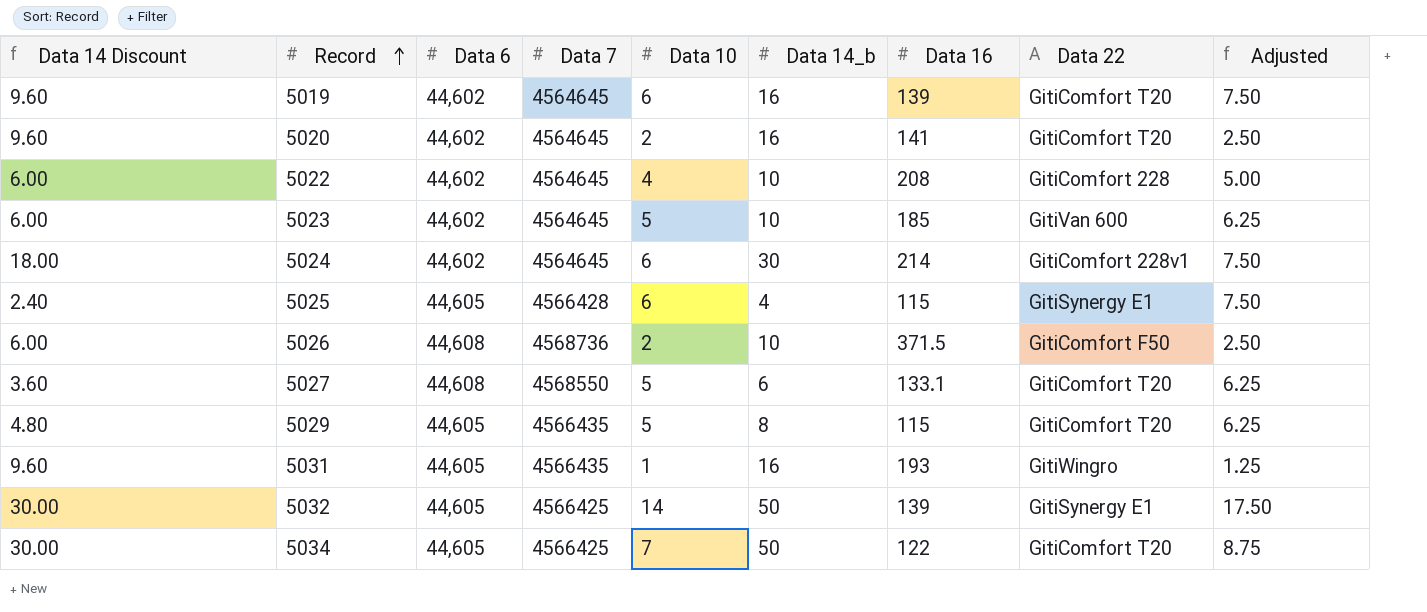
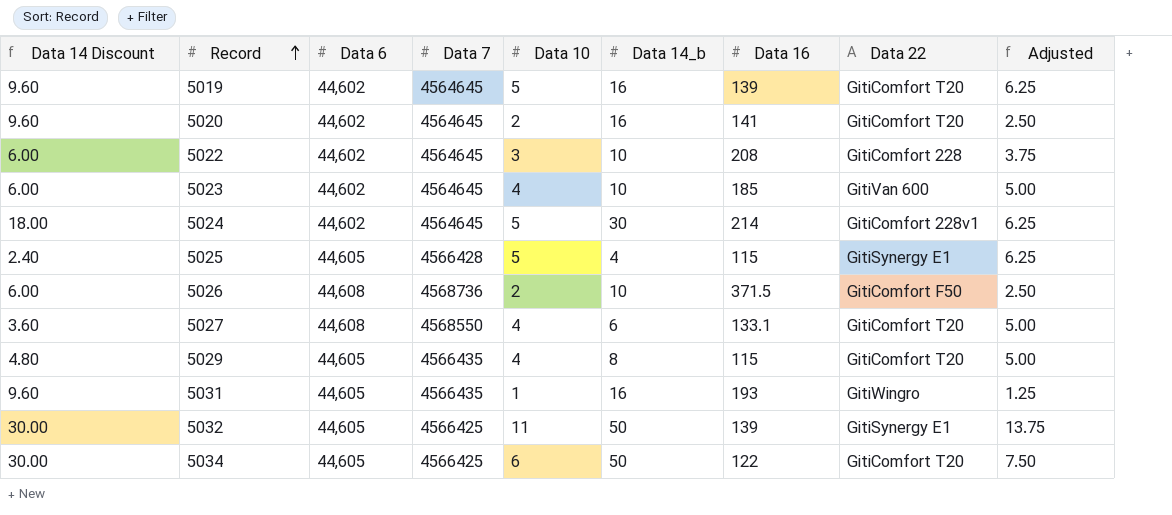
5019 | Data 10: 6 -> 5
5019 | Adjusted: 7.50 -> 6.25
5022 | Data 10: 4 -> 3
5022 | Adjusted: 5.00 -> 3.75
5023 | Data 10: 5 -> 4
5023 | Adjusted: 6.25 -> 5.00
5024 | Data 10: 6 -> 5
5024 | Adjusted: 7.50 -> 6.25
5025 | Data 10: 6 -> 5
5025 | Adjusted: 7.50 -> 6.25
5027 | Data 10: 5 -> 4
5027 | Adjusted: 6.25 -> 5.00
5029 | Data 10: 5 -> 4
5029 | Adjusted: 6.25 -> 5.00
5032 | Data 10: 14 -> 11
5032 | Adjusted: 17.50 -> 13.75
5034 | Data 10: 7 -> 6
5034 | Adjusted: 8.75 -> 7.50

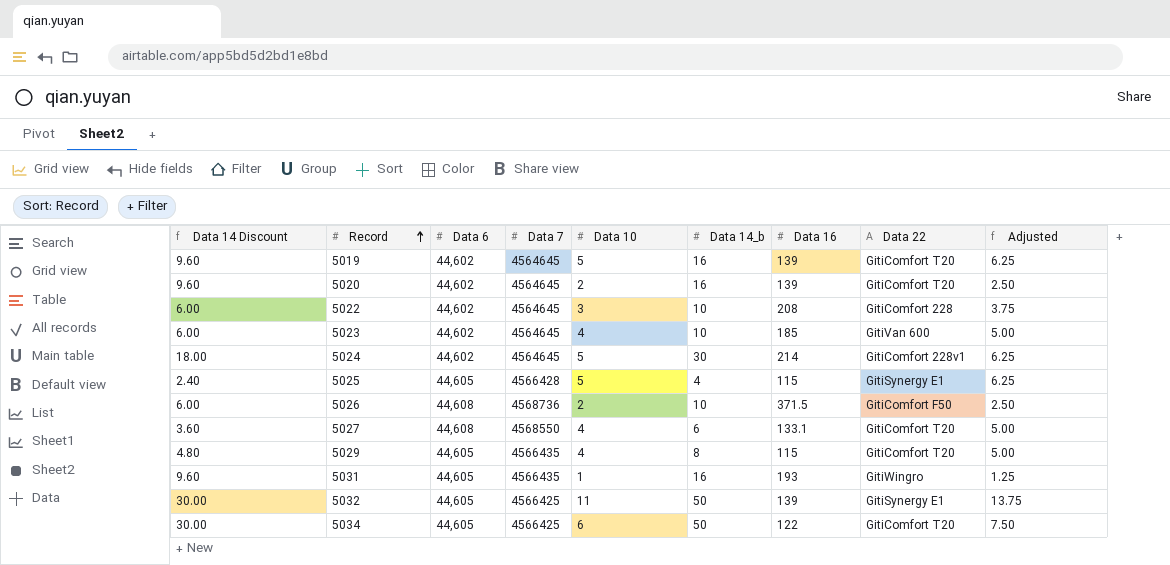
5020 | Data 16: 141 -> 139

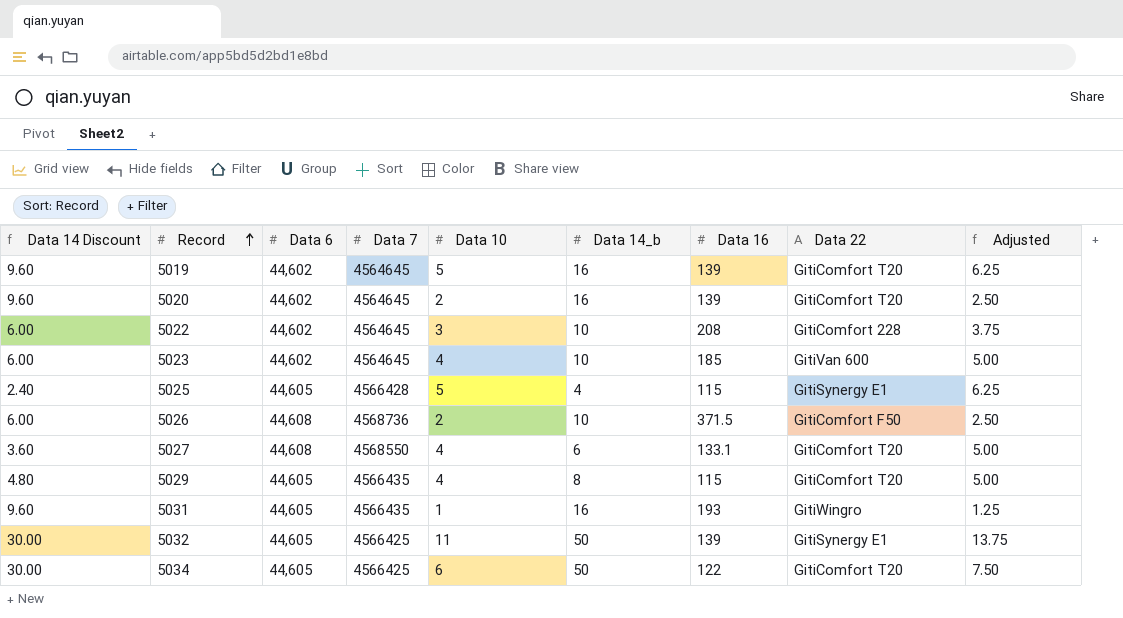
row 5024: 18.00 | 44,602 | 4564645 | 5 | 30 | 214 | GitiComfort 228v1 | 6.25 -> none

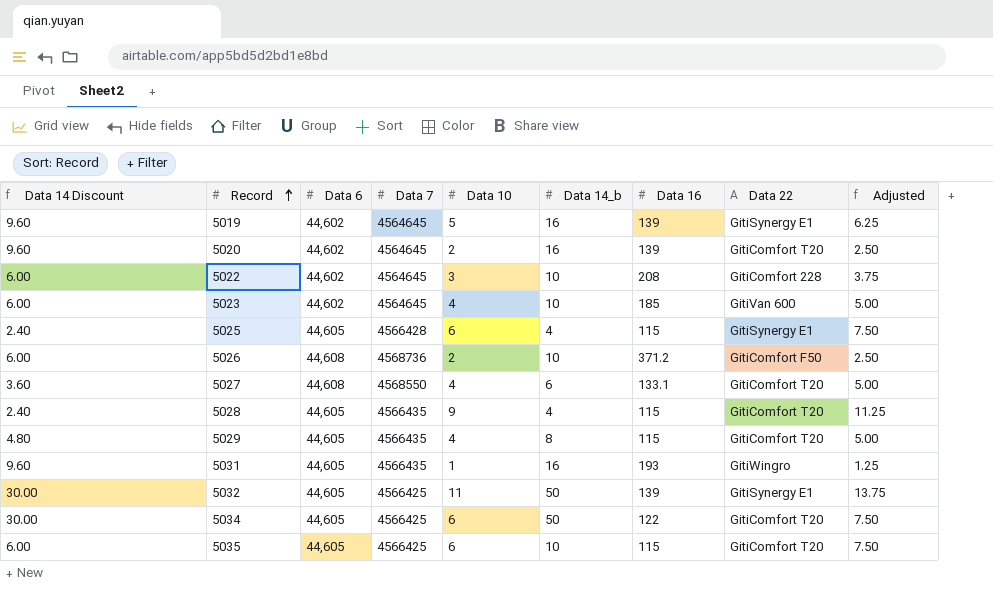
5019 | Data 22: GitiComfort T20 -> GitiSynergy E1
5025 | Data 10: 5 -> 6
5025 | Adjusted: 6.25 -> 7.50
5026 | Data 16: 371.5 -> 371.2
row 5028: none -> 2.40 | 44,605 | 4566435 | 9 | 4 | 115 | GitiComfort T20 | 11.25
row 5035: none -> 6.00 | 44,605 | 4566425 | 6 | 10 | 115 | GitiComfort T20 | 7.50

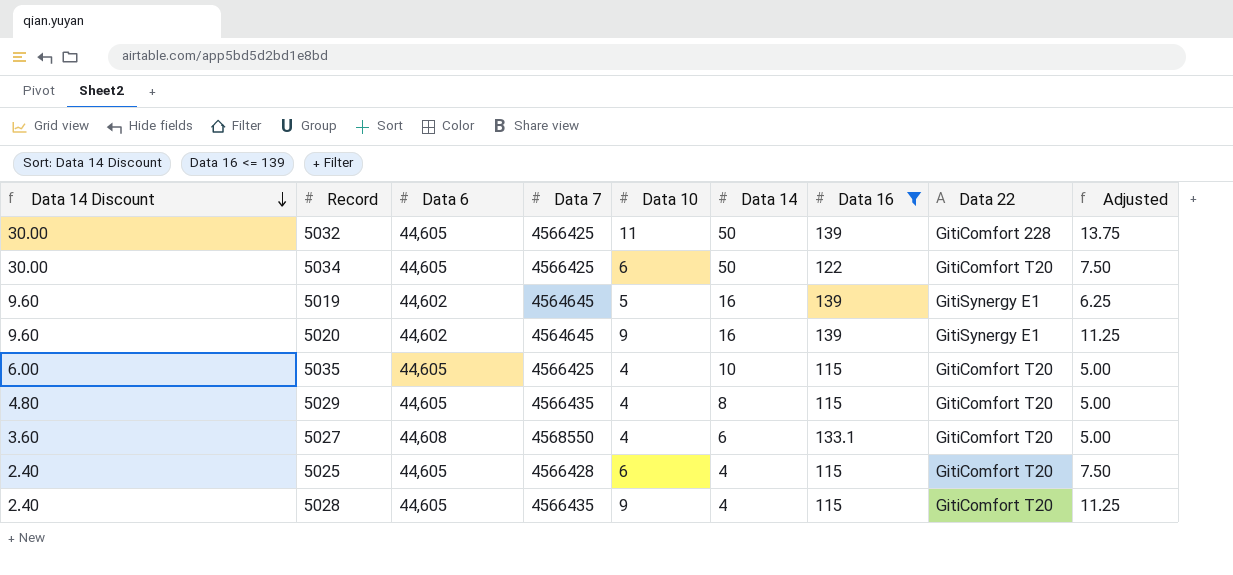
filter: none -> Data 16 <= 139
row order: Record ascending -> Data 14 Discount descending
column name: Data 14_b -> Data 14
5032 | Data 22: GitiSynergy E1 -> GitiComfort 228
5020 | Data 10: 2 -> 9
5020 | Data 22: GitiComfort T20 -> GitiSynergy E1
5020 | Adjusted: 2.50 -> 11.25
5035 | Data 10: 6 -> 4
5035 | Adjusted: 7.50 -> 5.00
5025 | Data 22: GitiSynergy E1 -> GitiComfort T20

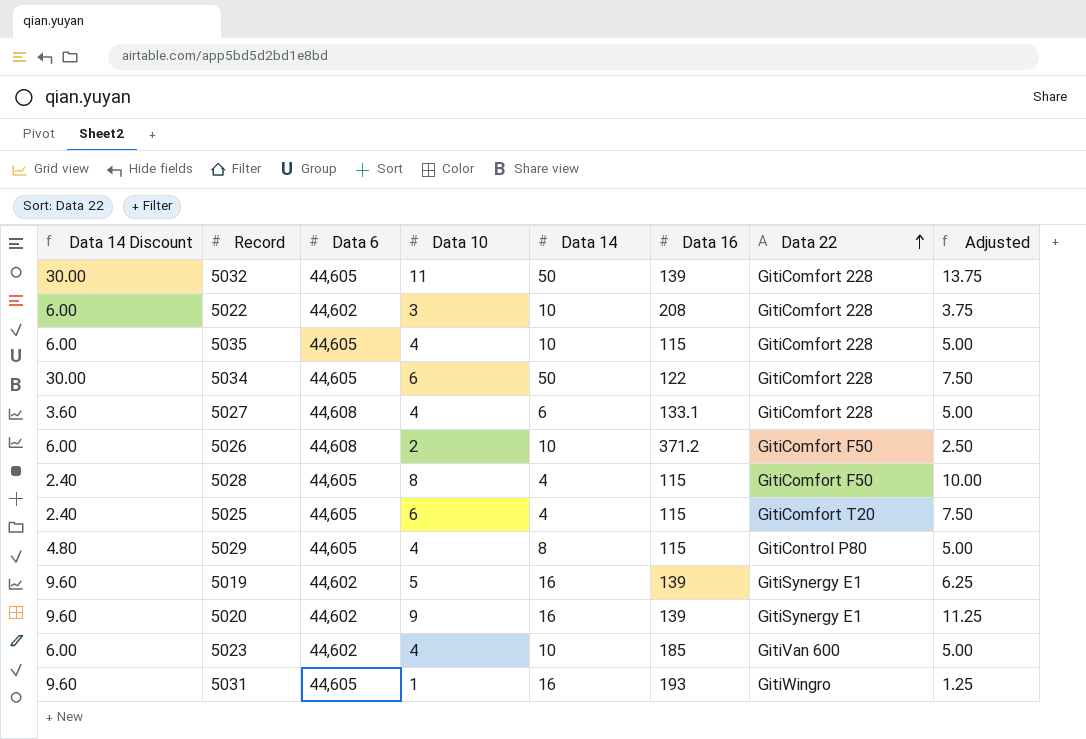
filter: Data 16 <= 139 -> none
row order: Data 14 Discount descending -> Data 22 ascending
column Data 7 | position: 4 -> none
5035 | Data 22: GitiComfort T20 -> GitiComfort 228
5034 | Data 22: GitiComfort T20 -> GitiComfort 228
5027 | Data 22: GitiComfort T20 -> GitiComfort 228
5028 | Data 10: 9 -> 8
5028 | Data 22: GitiComfort T20 -> GitiComfort F50
5028 | Adjusted: 11.25 -> 10.00
5029 | Data 22: GitiComfort T20 -> GitiControl P80

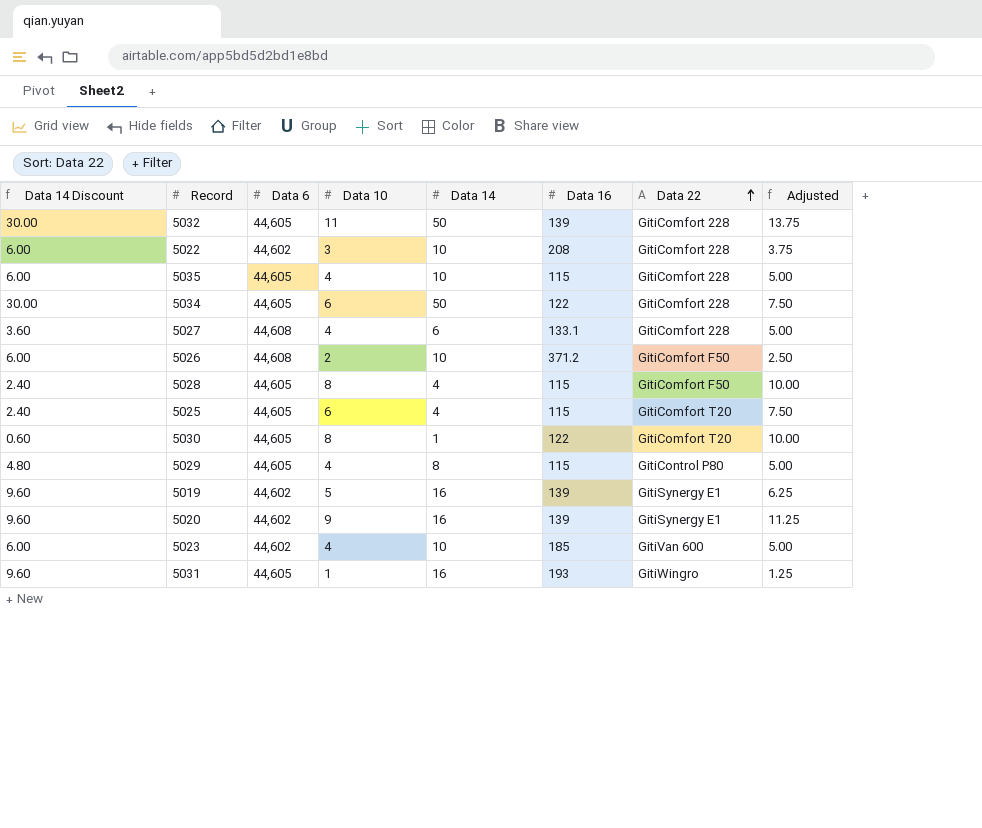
row 5030: none -> 0.60 | 44,605 | 8 | 1 | 122 | GitiComfort T20 | 10.00

